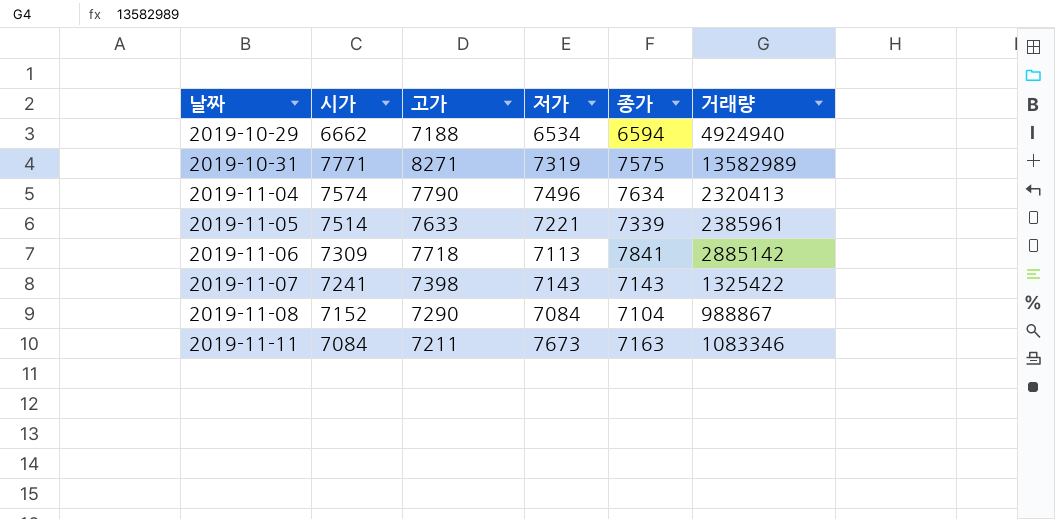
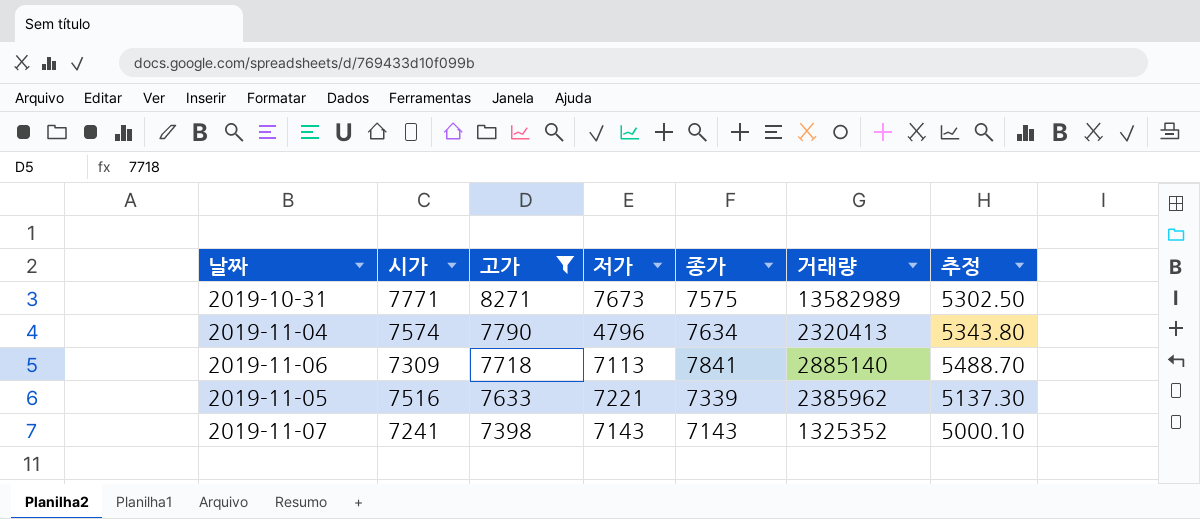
filter: none -> 고가 >= 7398
row order: 날짜 ascending -> 고가 descending
column 추정 | formula: none -> [종가] * 0.7
2019-10-31 | 저가: 7319 -> 7673
2019-11-04 | 저가: 7496 -> 4796
2019-11-06 | 거래량: 2885142 -> 2885140
2019-11-05 | 시가: 7514 -> 7516
2019-11-05 | 거래량: 2385961 -> 2385962
2019-11-07 | 거래량: 1325422 -> 1325352

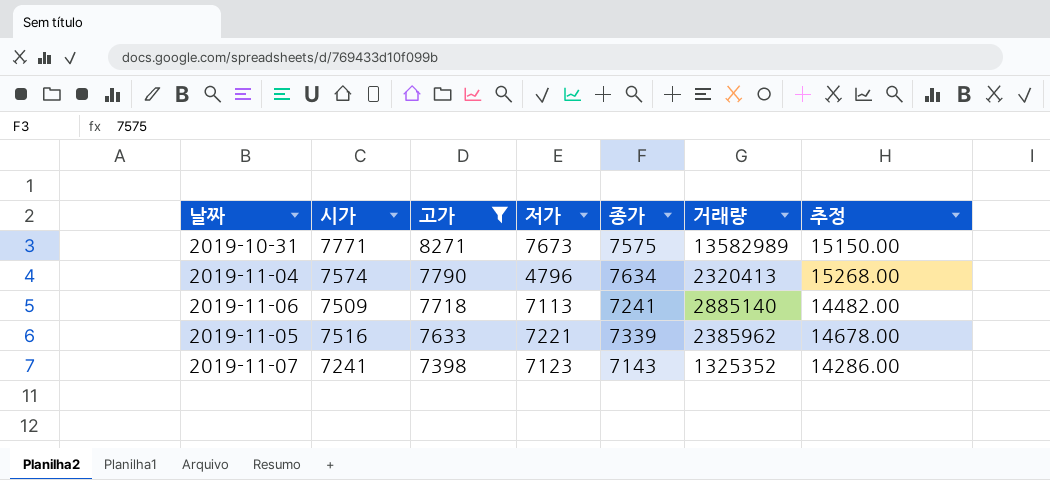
column 추정 | formula: [종가] * 0.7 -> [종가] * 2
2019-11-06 | 시가: 7309 -> 7509
2019-11-06 | 종가: 7841 -> 7241
2019-11-07 | 저가: 7143 -> 7123

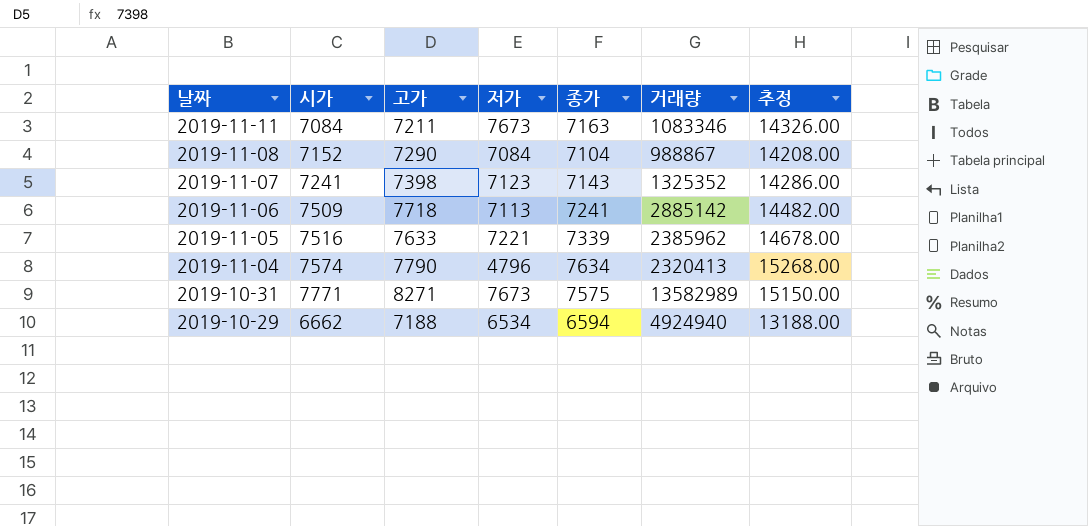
filter: 고가 >= 7398 -> none
row order: 고가 descending -> 날짜 descending
2019-11-06 | 거래량: 2885140 -> 2885142

